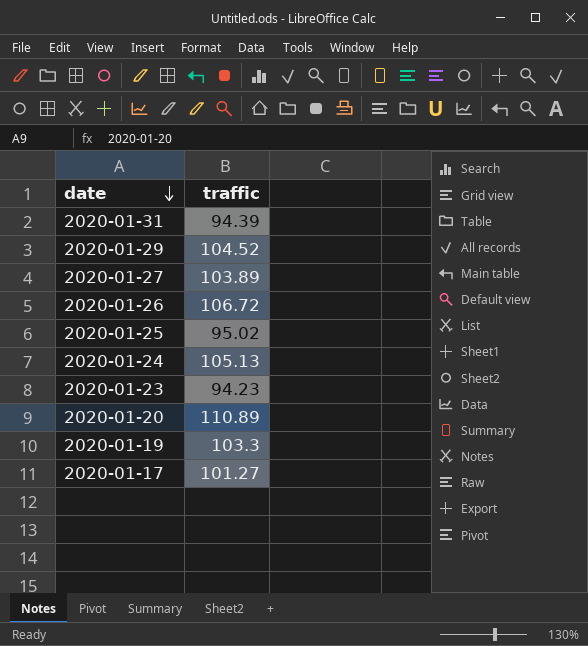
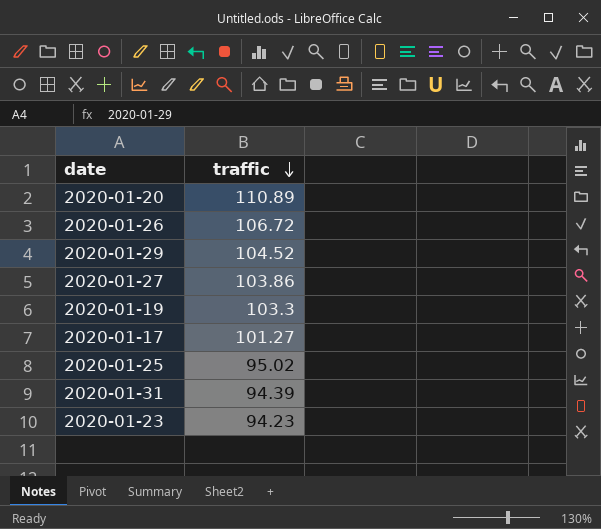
row order: date descending -> traffic descending
row 2020-01-24: 105.13 -> none
2020-01-27 | traffic: 103.89 -> 103.86

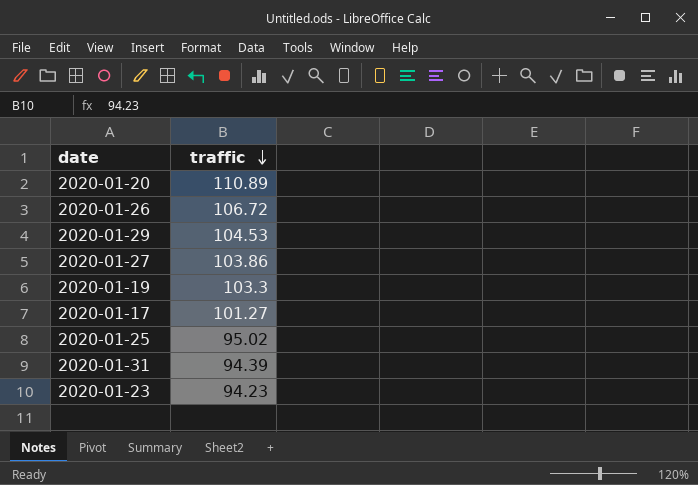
2020-01-29 | traffic: 104.52 -> 104.53

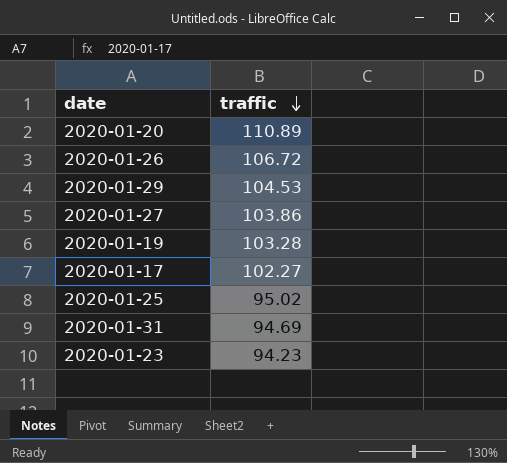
2020-01-19 | traffic: 103.3 -> 103.28
2020-01-17 | traffic: 101.27 -> 102.27
2020-01-31 | traffic: 94.39 -> 94.69

